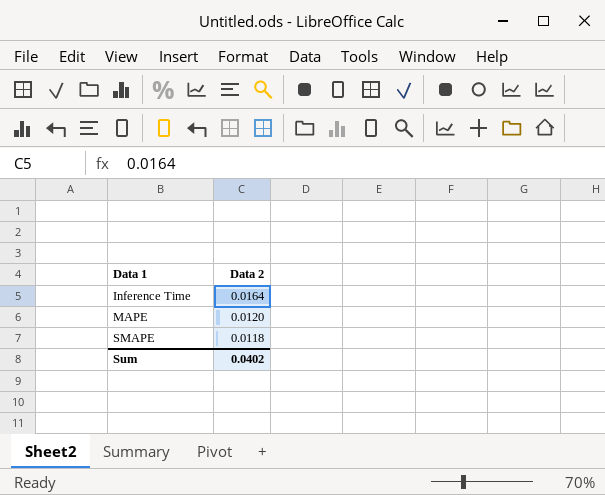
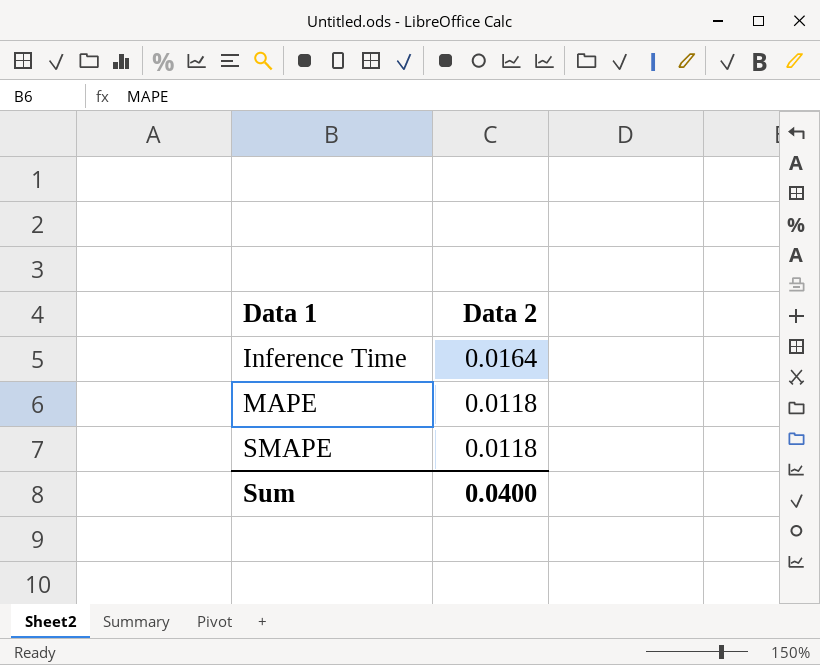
MAPE | Data 2: 0.0120 -> 0.0118
Sum | Data 2: 0.0402 -> 0.0400

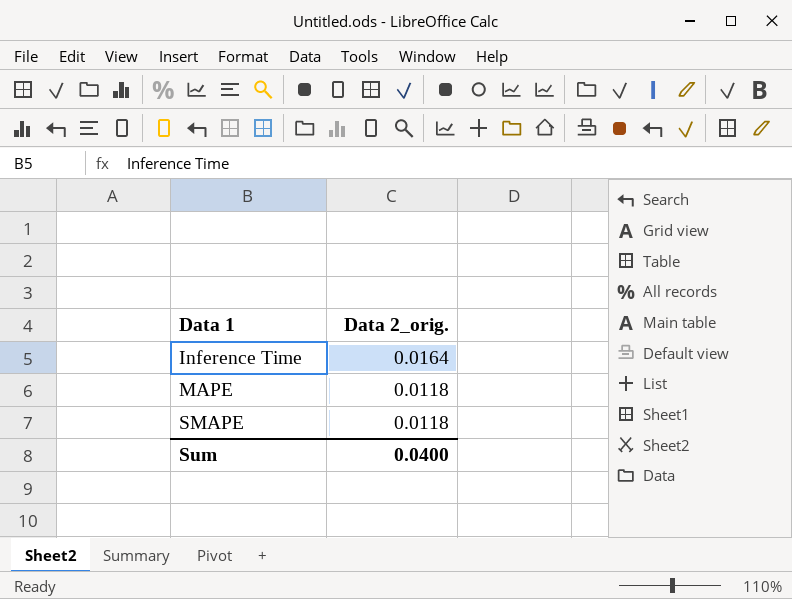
column name: Data 2 -> Data 2_orig.

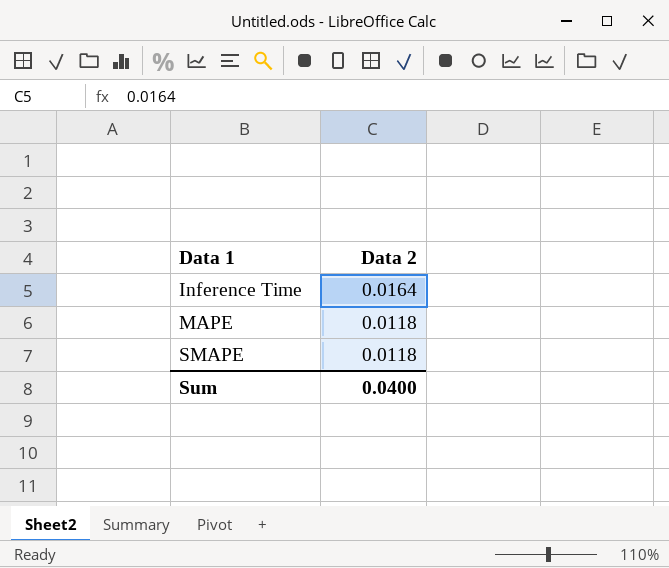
column name: Data 2_orig. -> Data 2

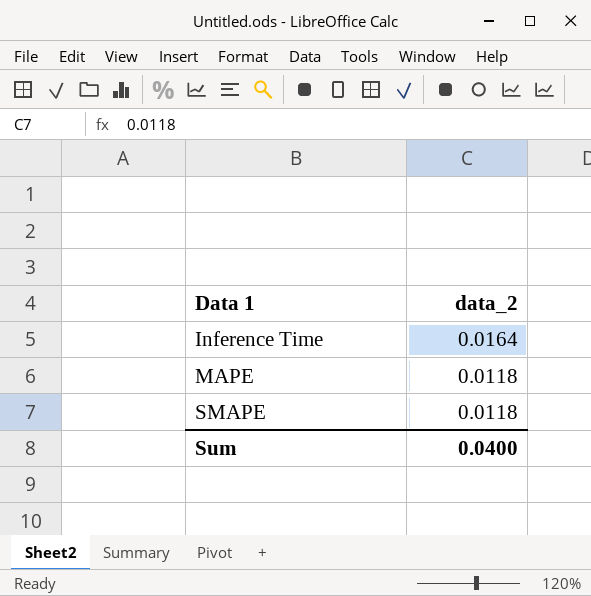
column name: Data 2 -> data_2

